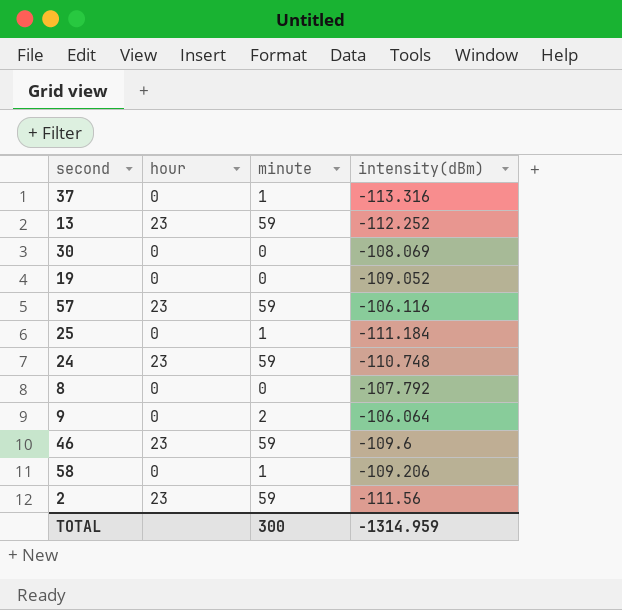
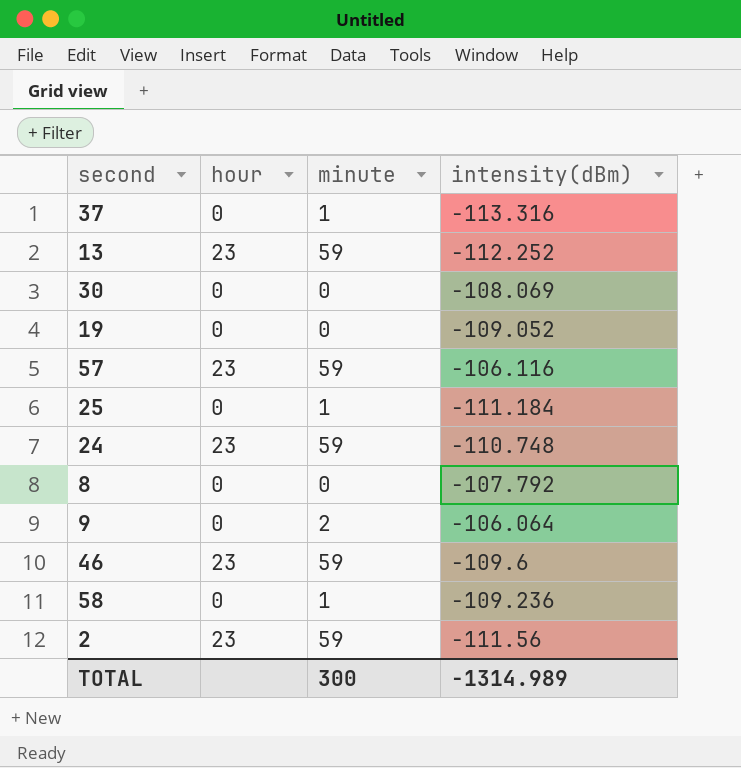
58 | intensity(dBm): -109.206 -> -109.236
TOTAL | intensity(dBm): -1314.959 -> -1314.989

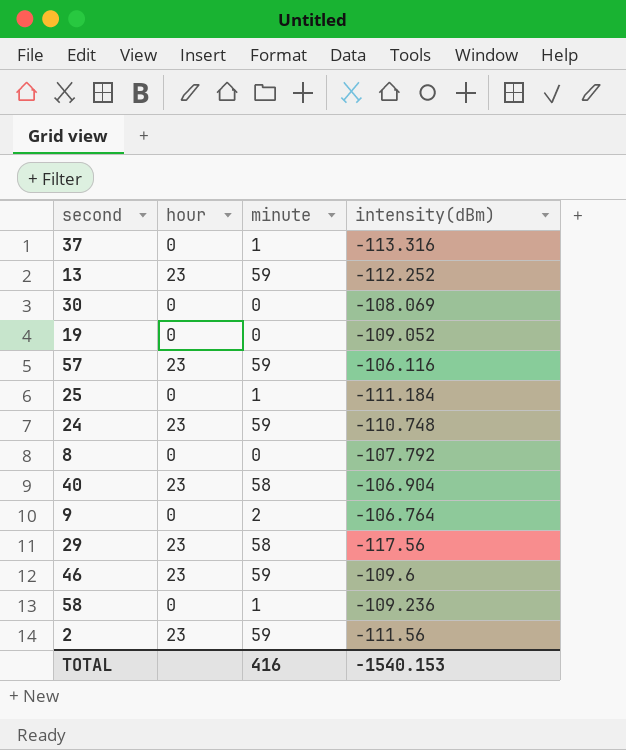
row 40: none -> 23 | 58 | -106.904
9 | intensity(dBm): -106.064 -> -106.764
row 29: none -> 23 | 58 | -117.56
TOTAL | minute: 300 -> 416
TOTAL | intensity(dBm): -1314.989 -> -1540.153

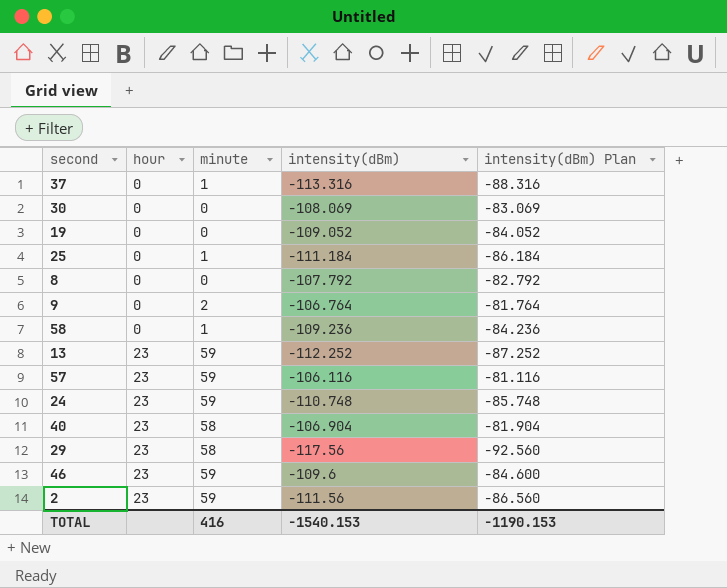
row order: none -> hour ascending
column intensity(dBm) Plan | formula: none -> [intensity(dBm)] + 25

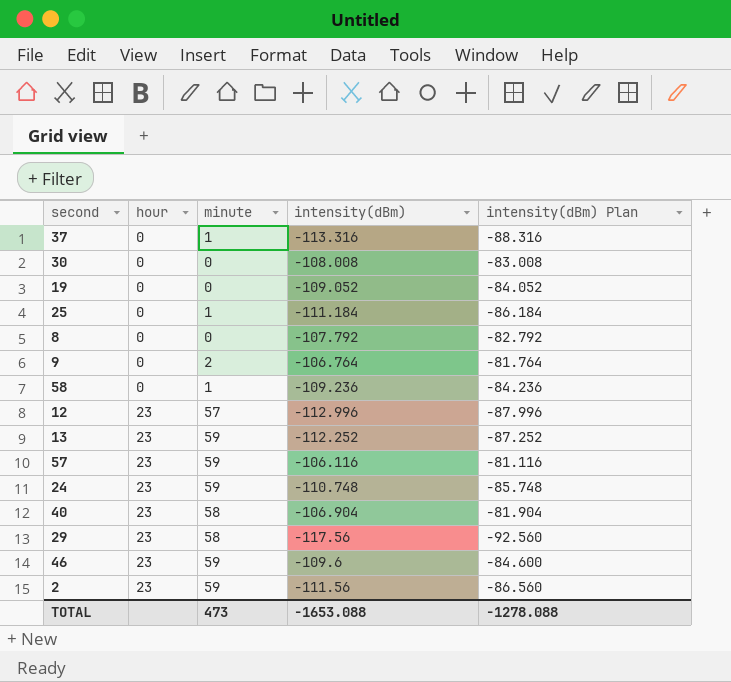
30 | intensity(dBm): -108.069 -> -108.008
30 | intensity(dBm) Plan: -83.069 -> -83.008
row 12: none -> 23 | 57 | -112.996 | -87.996
TOTAL | minute: 416 -> 473
TOTAL | intensity(dBm): -1540.153 -> -1653.088
TOTAL | intensity(dBm) Plan: -1190.153 -> -1278.088

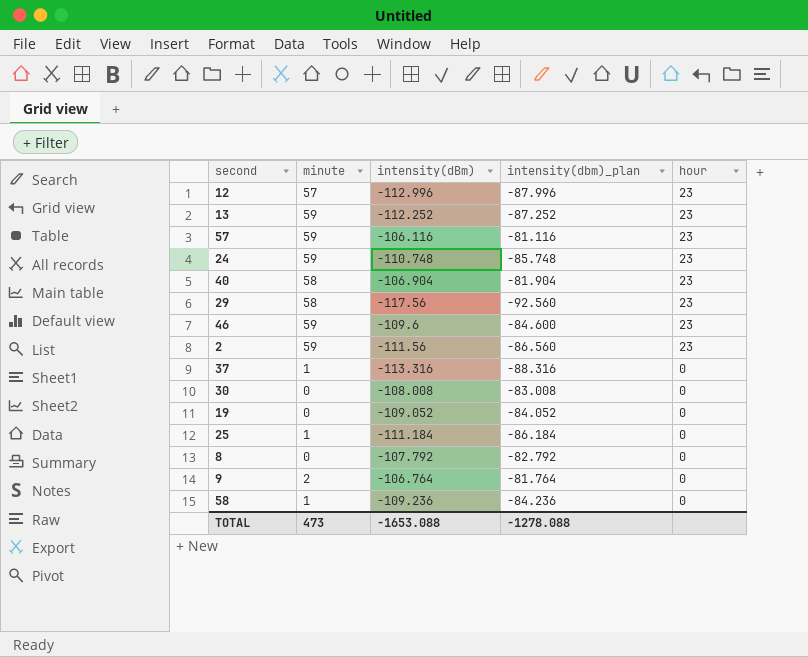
row order: hour ascending -> hour descending
column name: intensity(dBm) Plan -> intensity(dbm)_plan
column hour | position: 2 -> 5

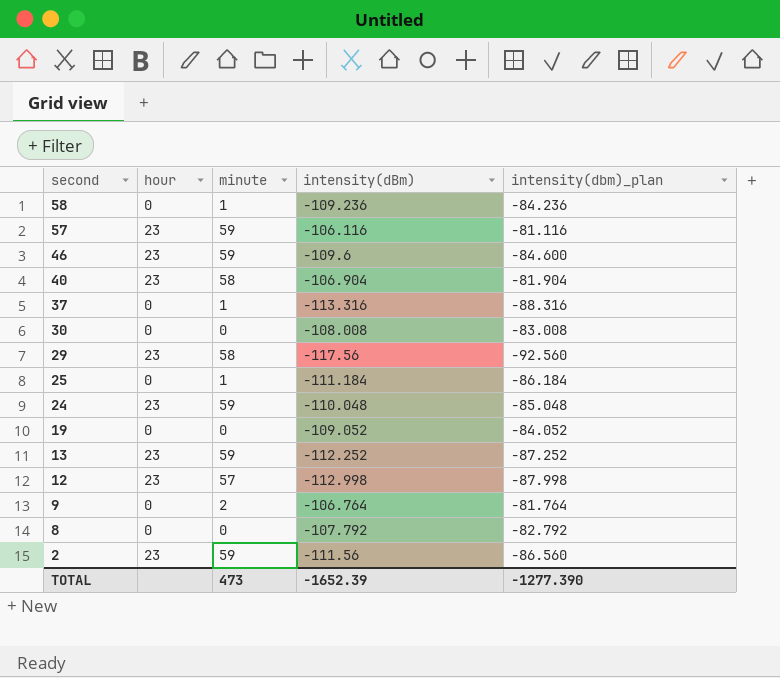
row order: hour descending -> second descending
column hour | position: 5 -> 2
24 | intensity(dBm): -110.748 -> -110.048
24 | intensity(dbm)_plan: -85.748 -> -85.048
12 | intensity(dBm): -112.996 -> -112.998
12 | intensity(dbm)_plan: -87.996 -> -87.998
TOTAL | intensity(dBm): -1653.088 -> -1652.39
TOTAL | intensity(dbm)_plan: -1278.088 -> -1277.390

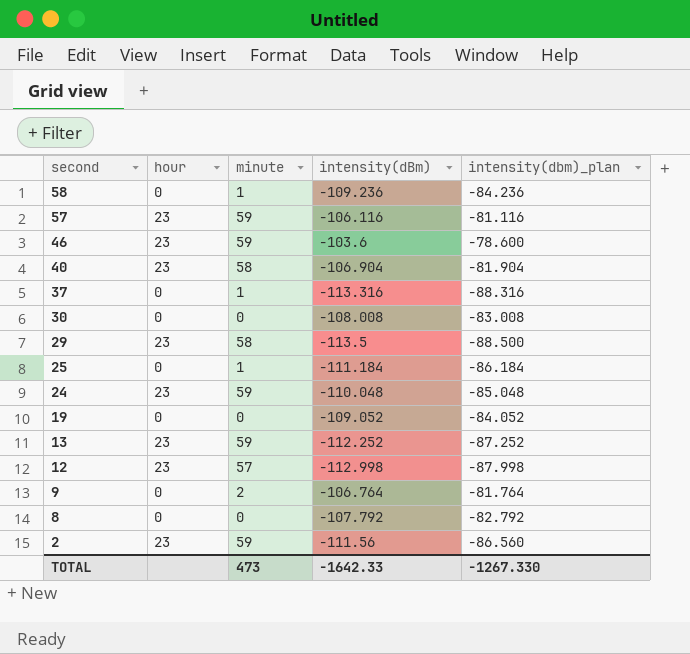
46 | intensity(dBm): -109.6 -> -103.6
46 | intensity(dbm)_plan: -84.600 -> -78.600
29 | intensity(dBm): -117.56 -> -113.5
29 | intensity(dbm)_plan: -92.560 -> -88.500
TOTAL | intensity(dBm): -1652.39 -> -1642.33
TOTAL | intensity(dbm)_plan: -1277.390 -> -1267.330

